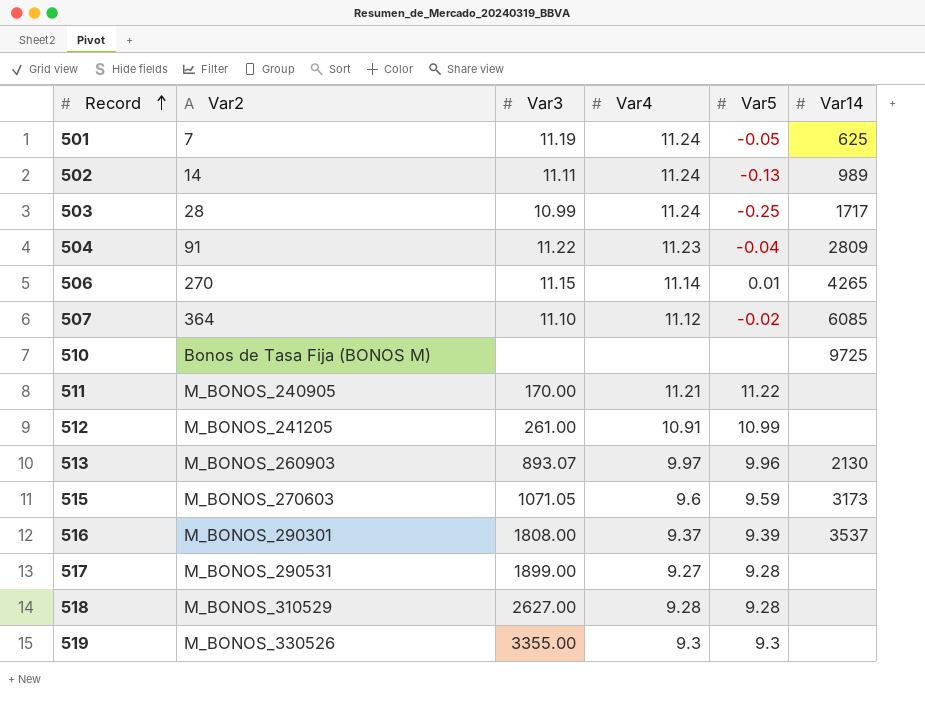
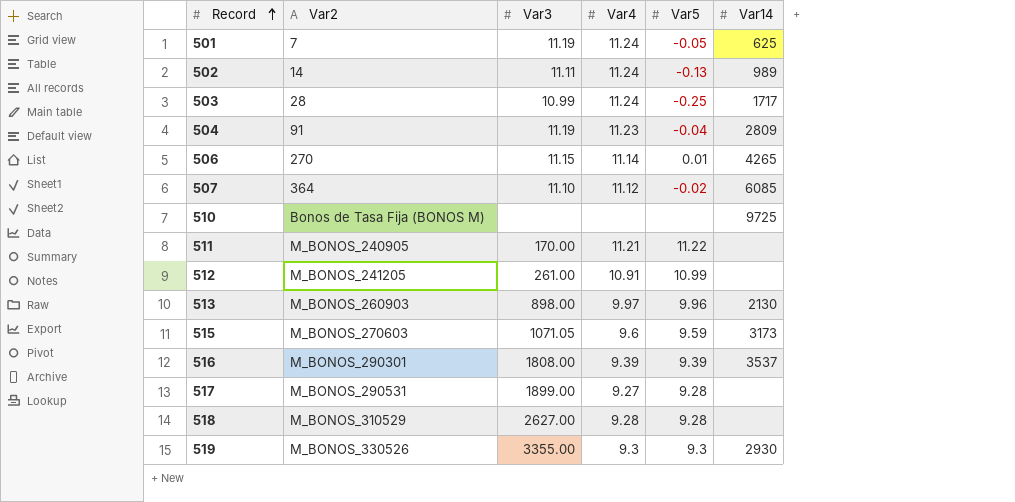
504 | Var3: 11.22 -> 11.19
513 | Var3: 893.07 -> 898.00
516 | Var4: 9.37 -> 9.39
519 | Var14: none -> 2930

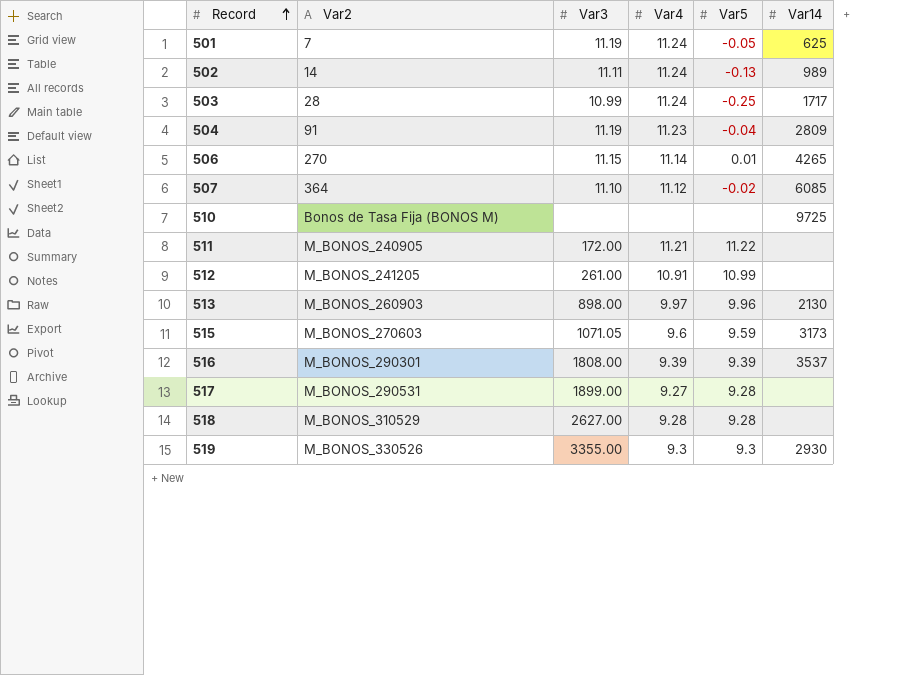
511 | Var3: 170.00 -> 172.00

